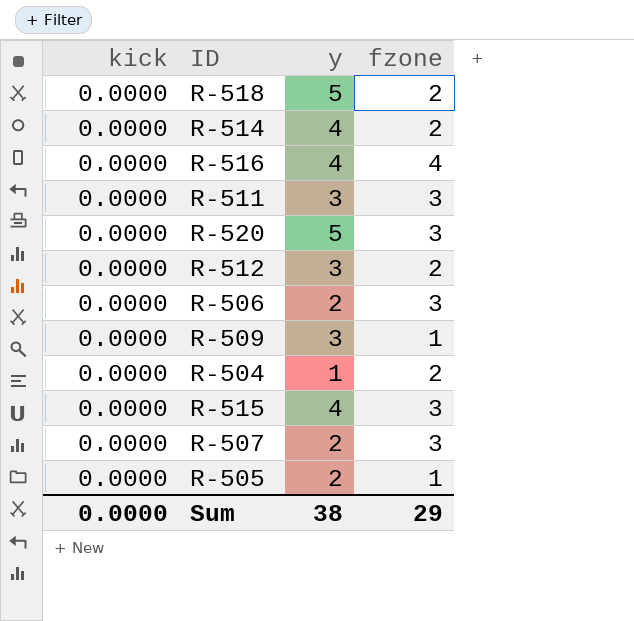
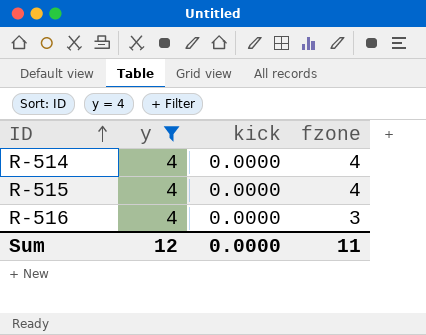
filter: none -> y = 4
row order: none -> ID ascending
column kick | position: 1 -> 3
R-514 | fzone: 2 -> 4
R-515 | fzone: 3 -> 4
R-516 | fzone: 4 -> 3
Sum | y: 38 -> 12
Sum | fzone: 29 -> 11

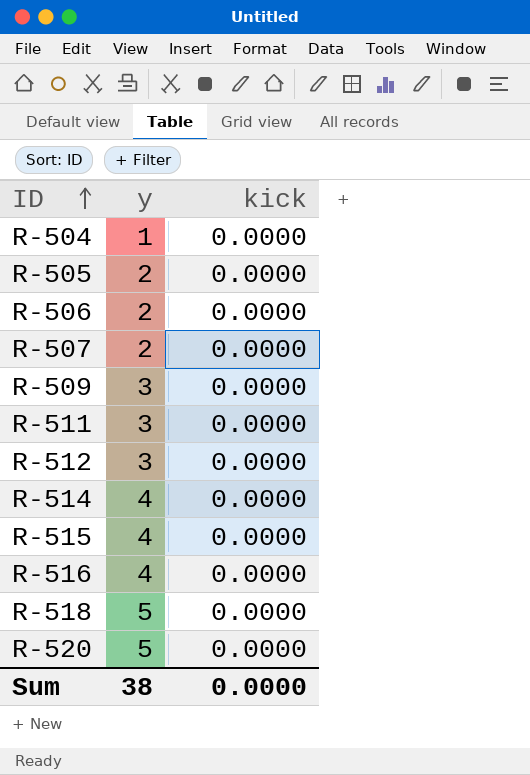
filter: y = 4 -> none
column fzone | position: 4 -> none
Sum | y: 12 -> 38

